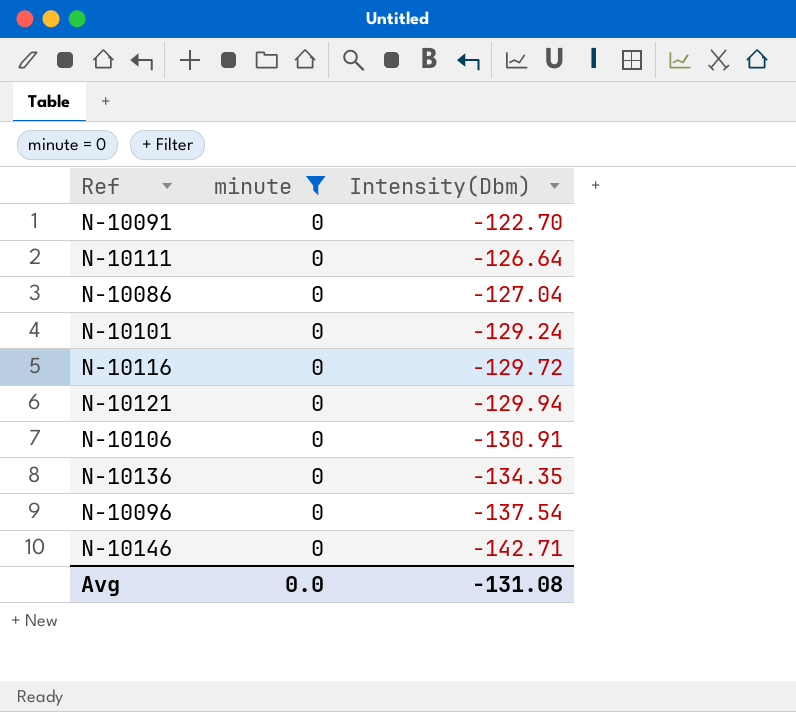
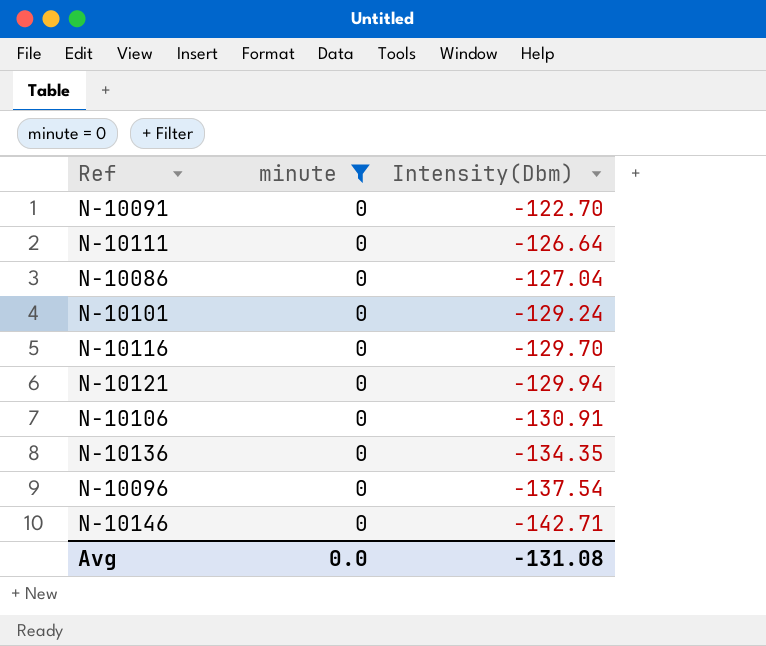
N-10116 | Intensity(Dbm): -129.72 -> -129.70

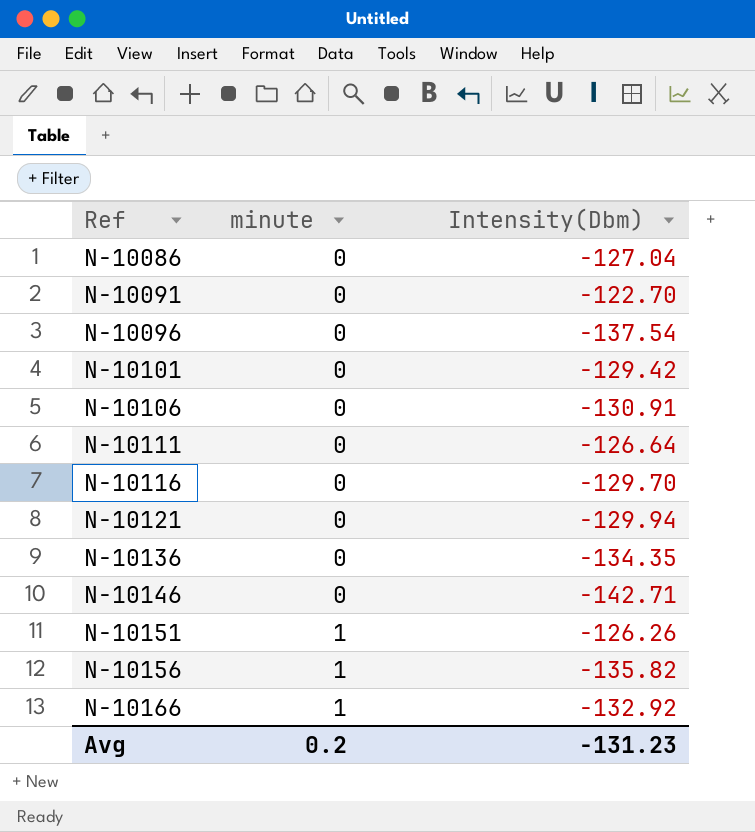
filter: minute = 0 -> none
row order: Intensity(Dbm) descending -> Ref ascending
N-10101 | Intensity(Dbm): -129.24 -> -129.42
Avg | minute: 0.0 -> 0.2
Avg | Intensity(Dbm): -131.08 -> -131.23

